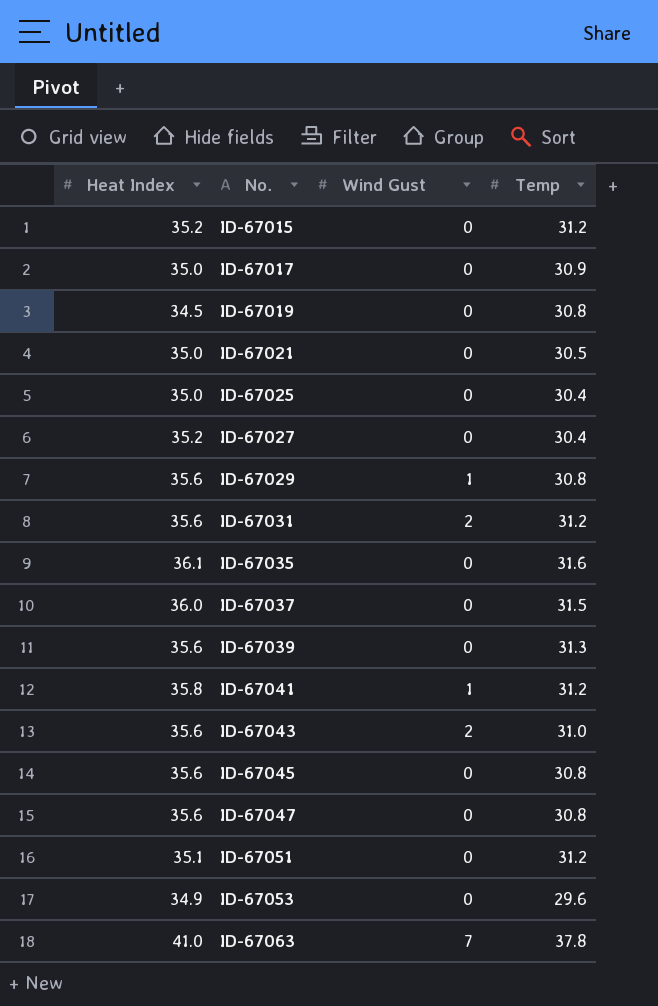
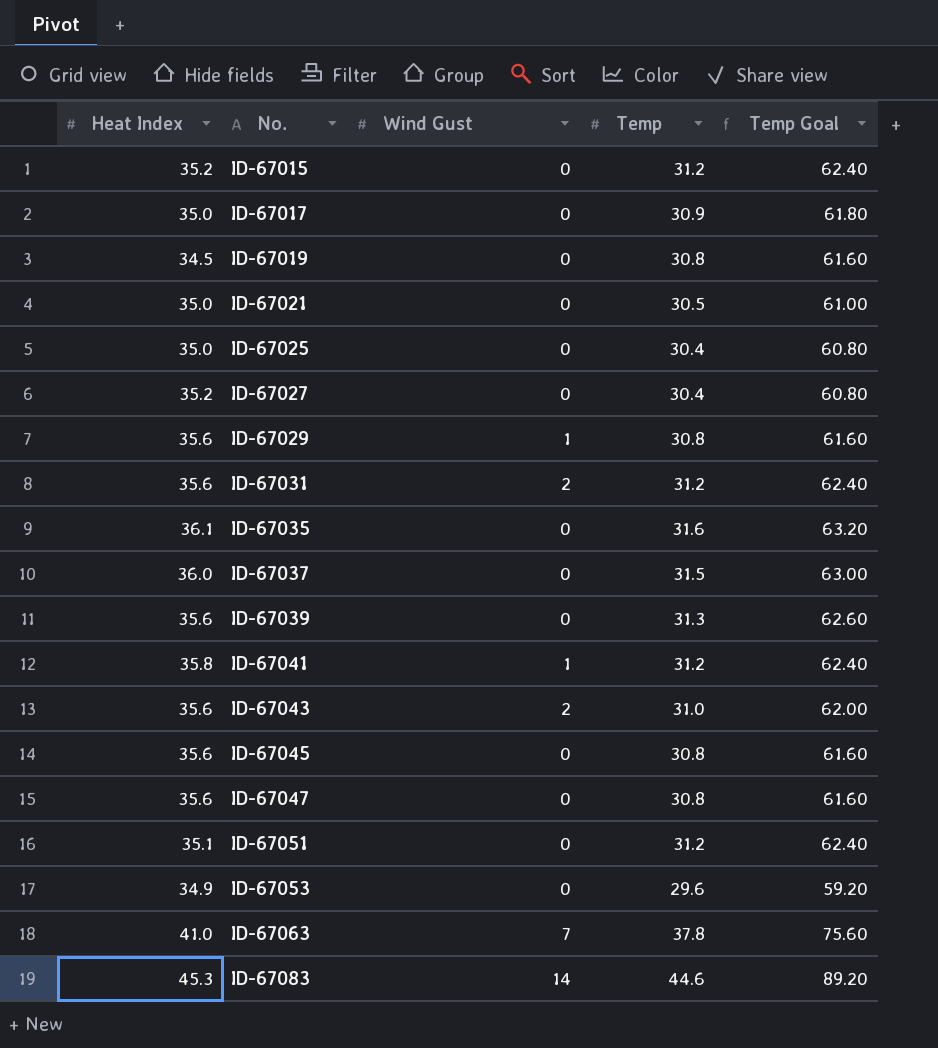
column Temp Goal | formula: none -> [Temp] * 2
row ID-67083: none -> 45.3 | 14 | 44.6 | 89.20

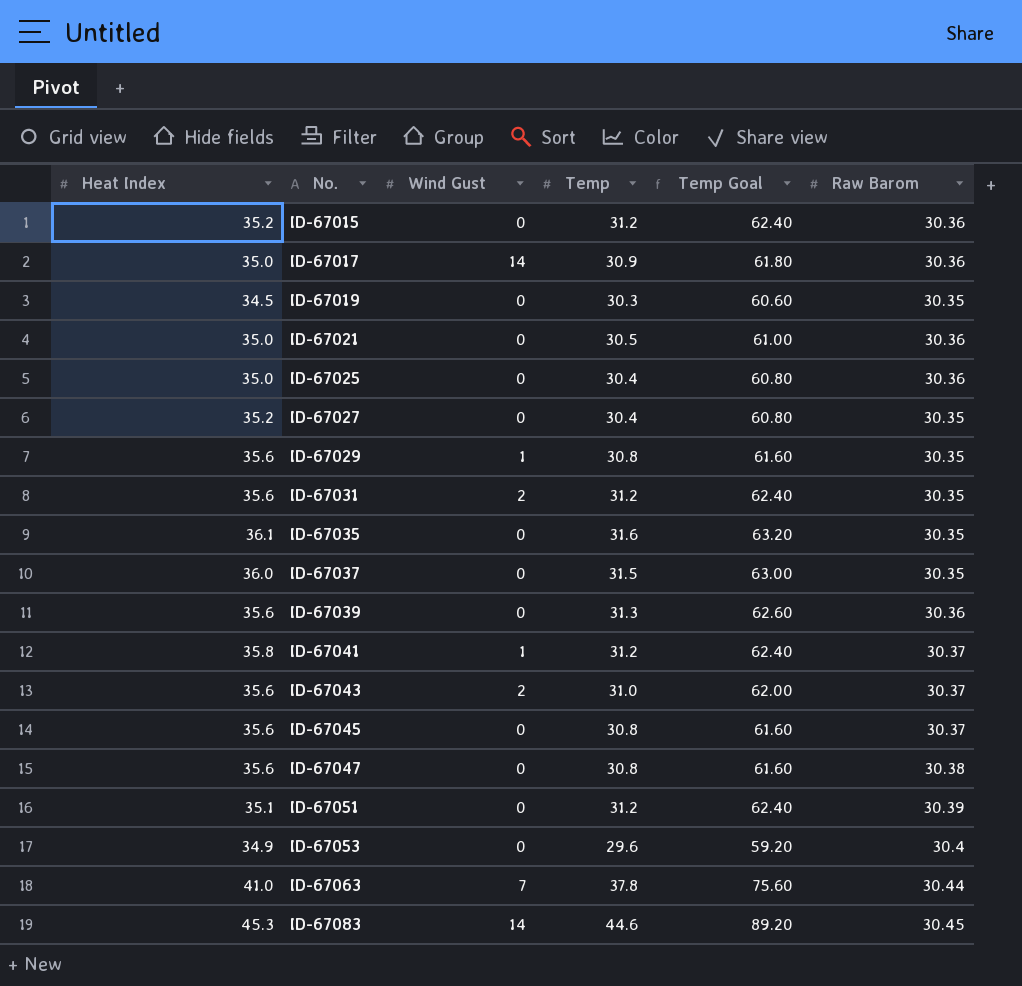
column Raw Barom | position: none -> 6
ID-67017 | Wind Gust: 0 -> 14
ID-67019 | Temp: 30.8 -> 30.3
ID-67019 | Temp Goal: 61.60 -> 60.60

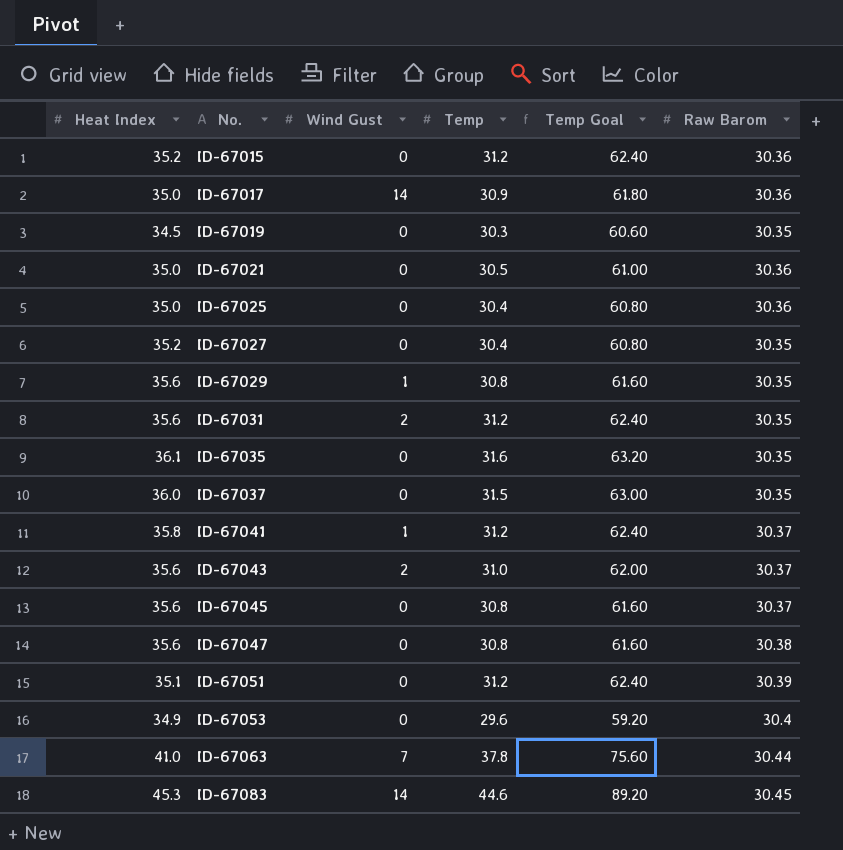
row ID-67039: 35.6 | 0 | 31.3 | 62.60 | 30.36 -> none

